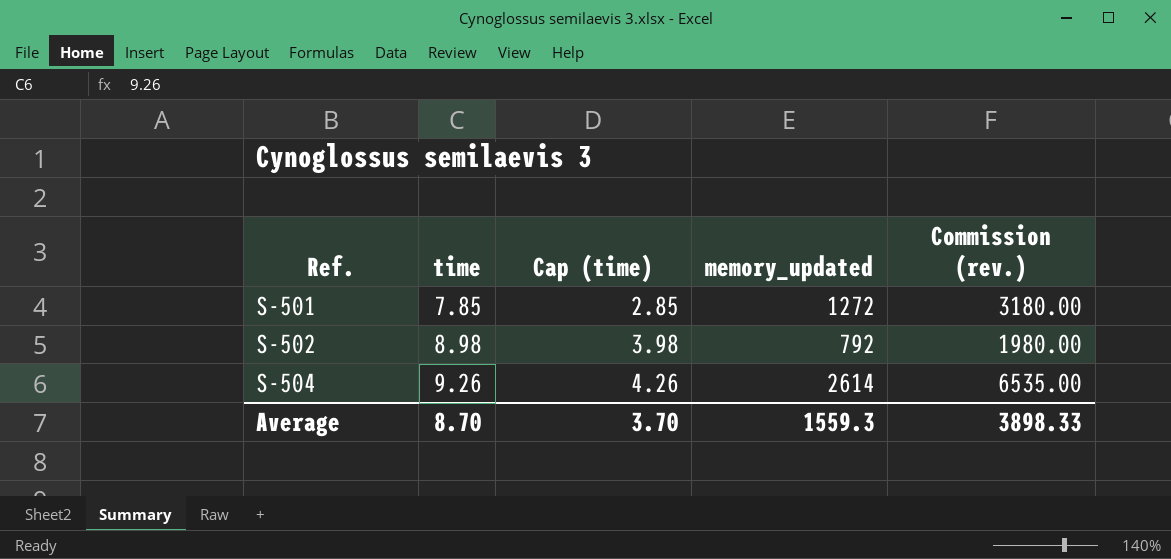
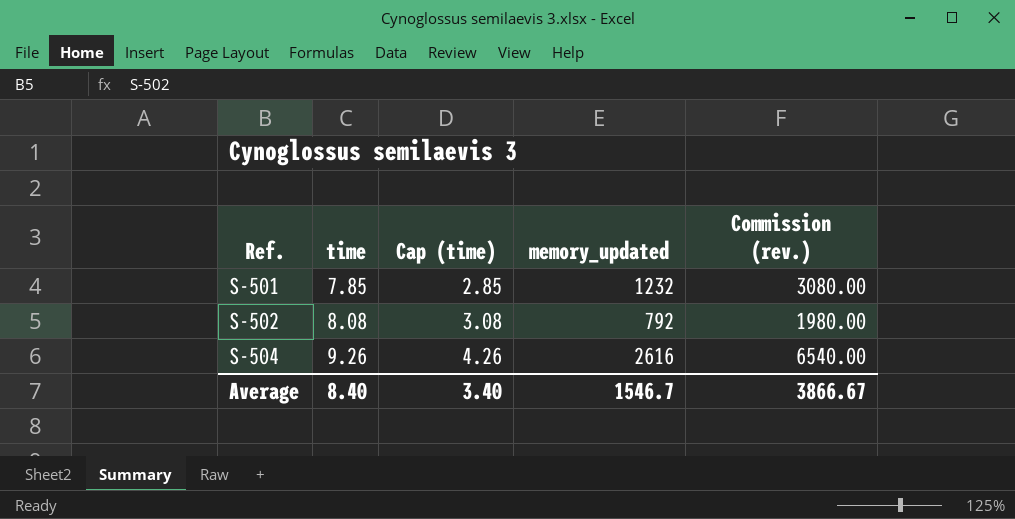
S-501 | memory_updated: 1272 -> 1232
S-501 | Commission (rev.): 3180.00 -> 3080.00
S-502 | time: 8.98 -> 8.08
S-502 | Cap (time): 3.98 -> 3.08
S-504 | memory_updated: 2614 -> 2616
S-504 | Commission (rev.): 6535.00 -> 6540.00
Average | time: 8.70 -> 8.40
Average | Cap (time): 3.70 -> 3.40
Average | memory_updated: 1559.3 -> 1546.7
Average | Commission (rev.): 3898.33 -> 3866.67

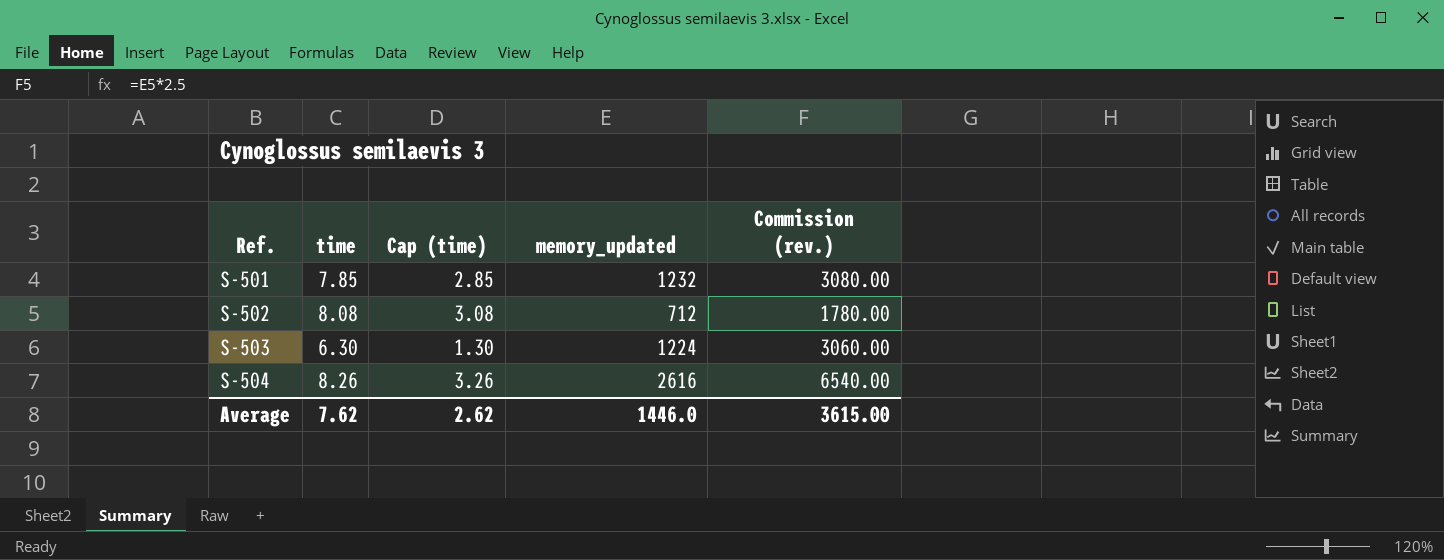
S-502 | memory_updated: 792 -> 712
S-502 | Commission (rev.): 1980.00 -> 1780.00
row S-503: none -> 6.30 | 1.30 | 1224 | 3060.00
S-504 | time: 9.26 -> 8.26
S-504 | Cap (time): 4.26 -> 3.26
Average | time: 8.40 -> 7.62
Average | Cap (time): 3.40 -> 2.62
Average | memory_updated: 1546.7 -> 1446.0
Average | Commission (rev.): 3866.67 -> 3615.00

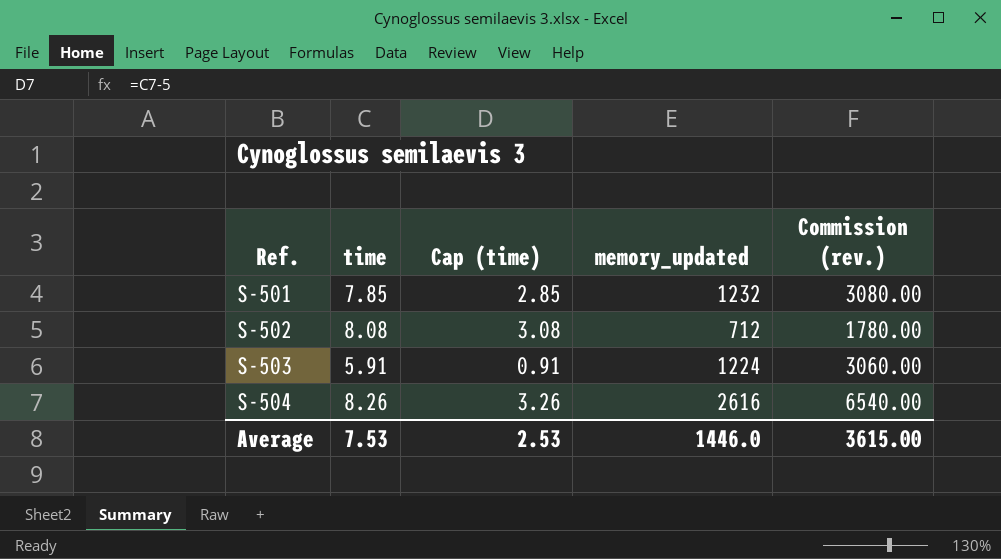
S-503 | time: 6.30 -> 5.91
S-503 | Cap (time): 1.30 -> 0.91
Average | time: 7.62 -> 7.53
Average | Cap (time): 2.62 -> 2.53

